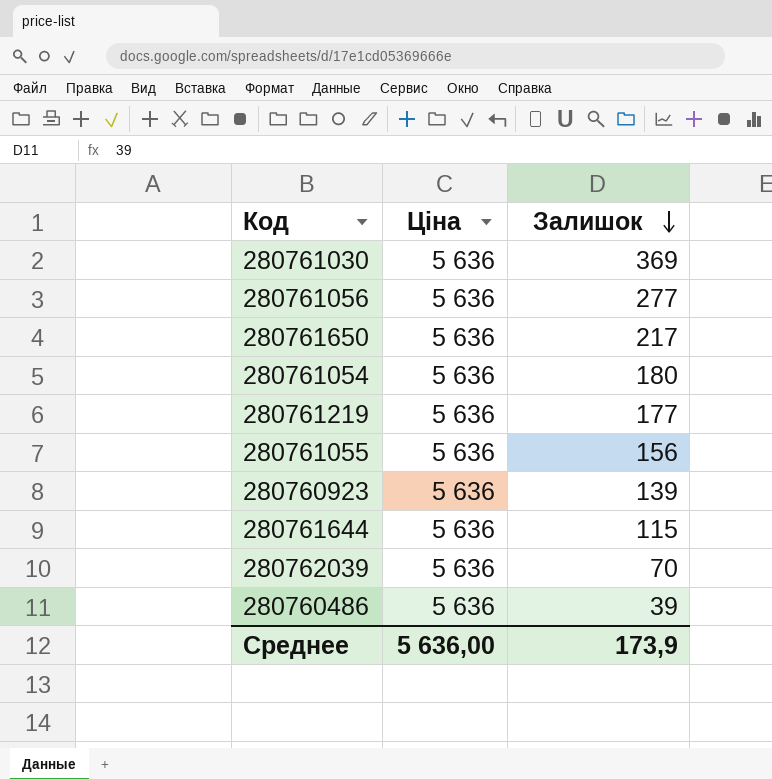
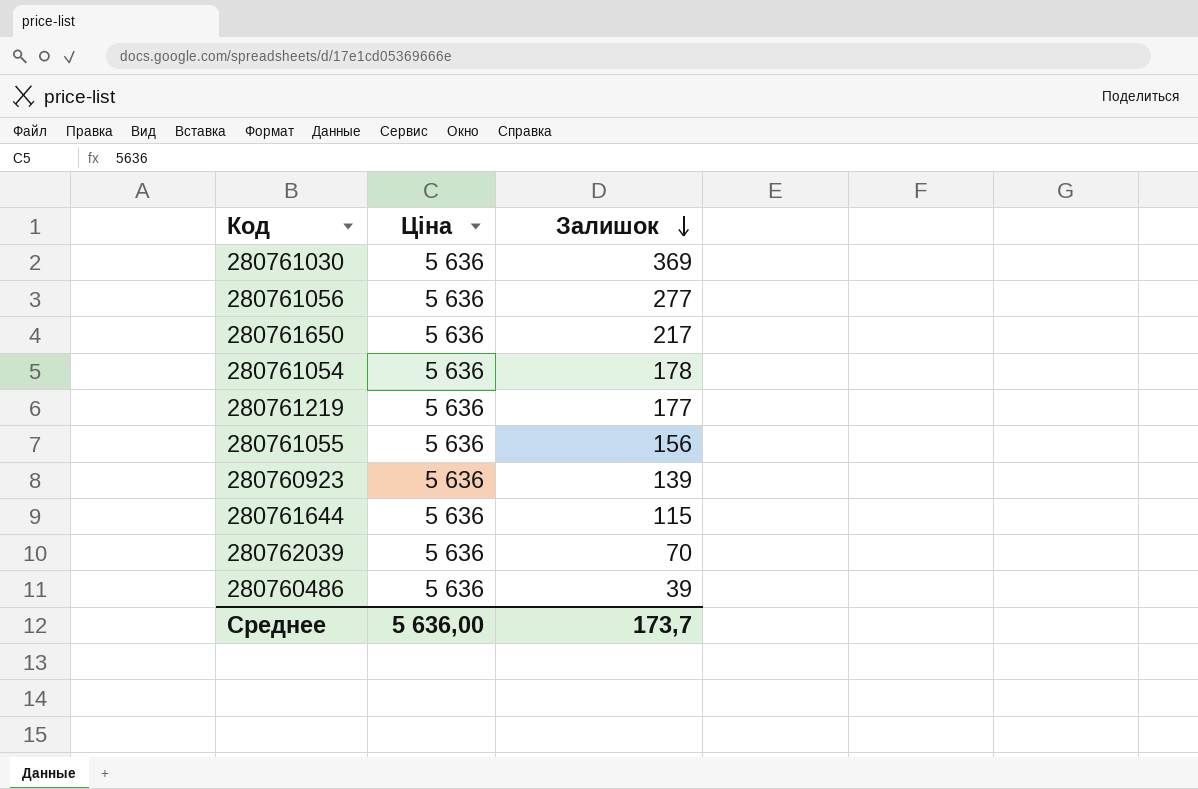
280761054 | Залишок: 180 -> 178
Среднее | Залишок: 173,9 -> 173,7

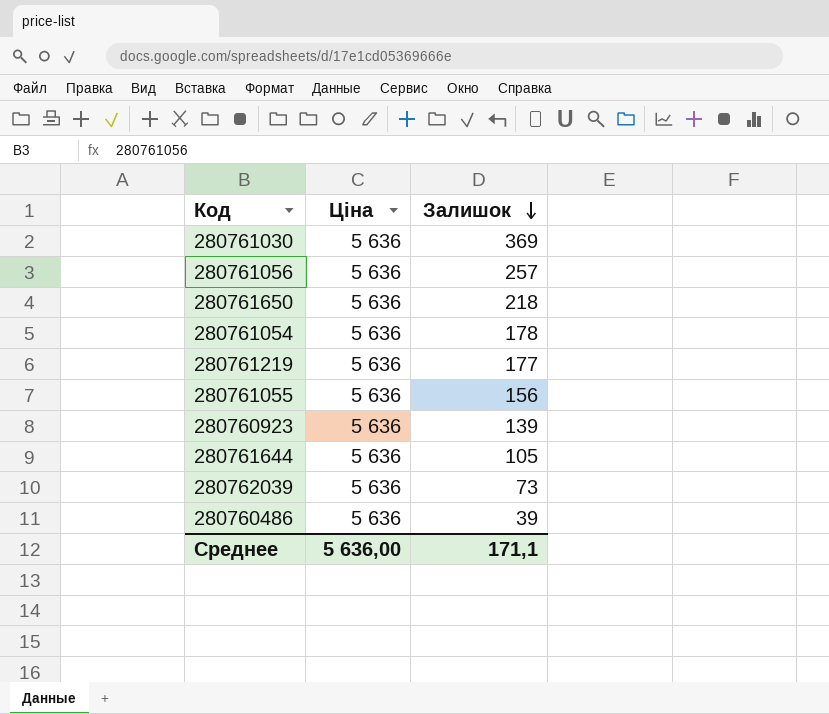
280761056 | Залишок: 277 -> 257
280761650 | Залишок: 217 -> 218
280761644 | Залишок: 115 -> 105
280762039 | Залишок: 70 -> 73
Среднее | Залишок: 173,7 -> 171,1

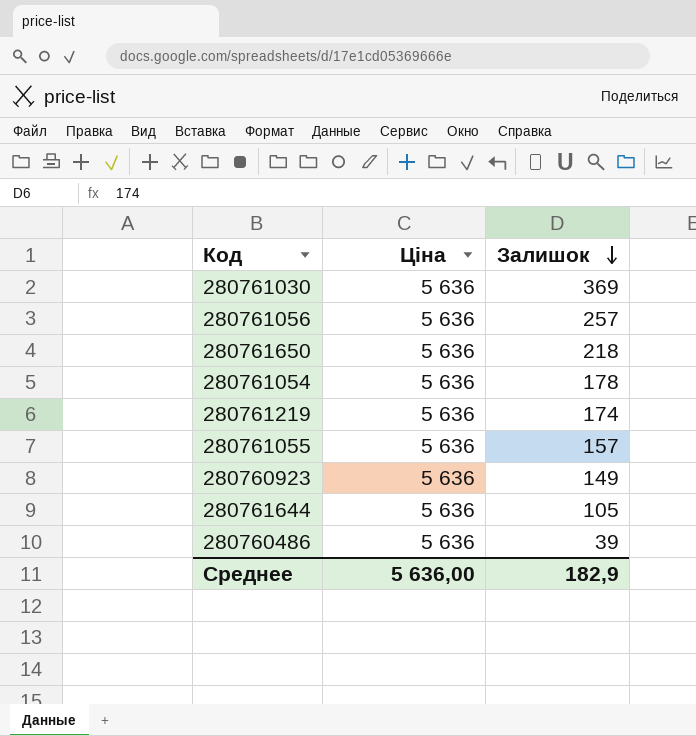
row 280762039: 5 636 | 73 -> none
280761219 | Залишок: 177 -> 174
280761055 | Залишок: 156 -> 157
280760923 | Залишок: 139 -> 149
Среднее | Залишок: 171,1 -> 182,9

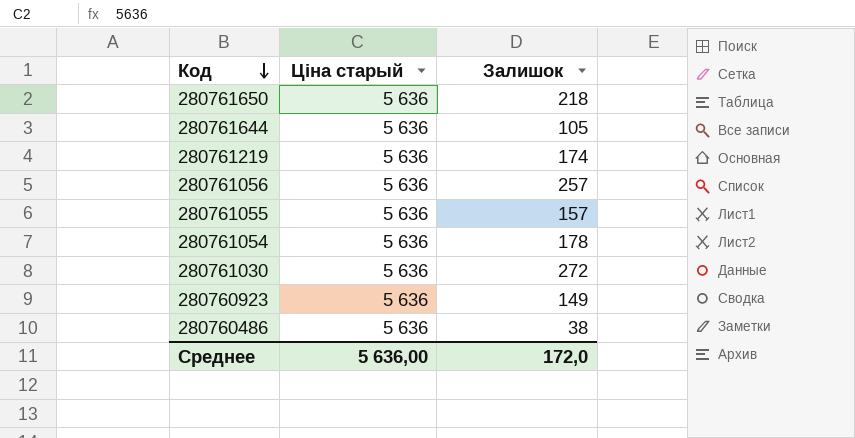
row order: Залишок descending -> Код descending
column name: Ціна -> Ціна старый
280761030 | Залишок: 369 -> 272
280760486 | Залишок: 39 -> 38
Среднее | Залишок: 182,9 -> 172,0

